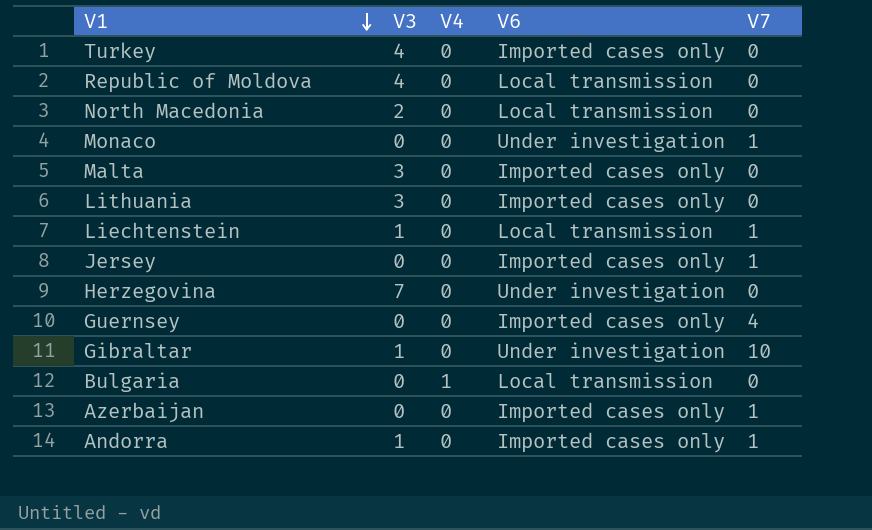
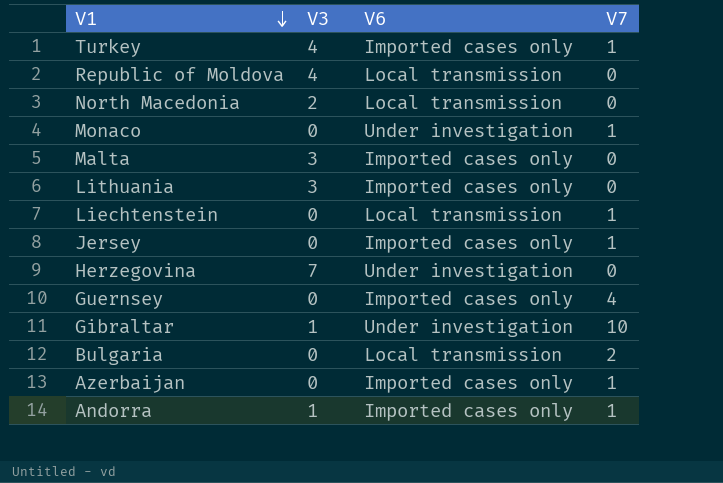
column V4 | position: 3 -> none
Turkey | V7: 0 -> 1
Liechtenstein | V3: 1 -> 0
Bulgaria | V7: 0 -> 2

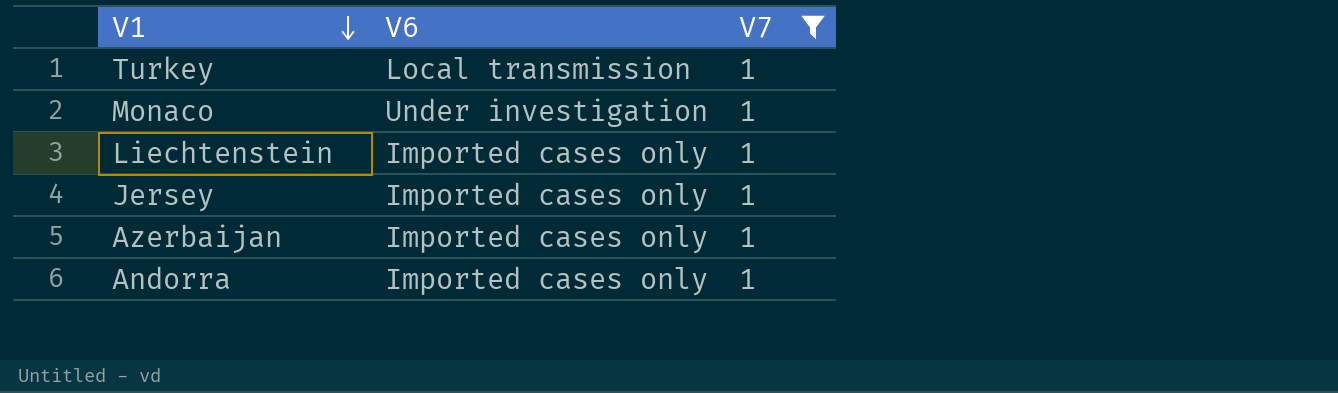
filter: none -> V7 = 1
column V3 | position: 2 -> none
Turkey | V6: Imported cases only -> Local transmission
Liechtenstein | V6: Local transmission -> Imported cases only

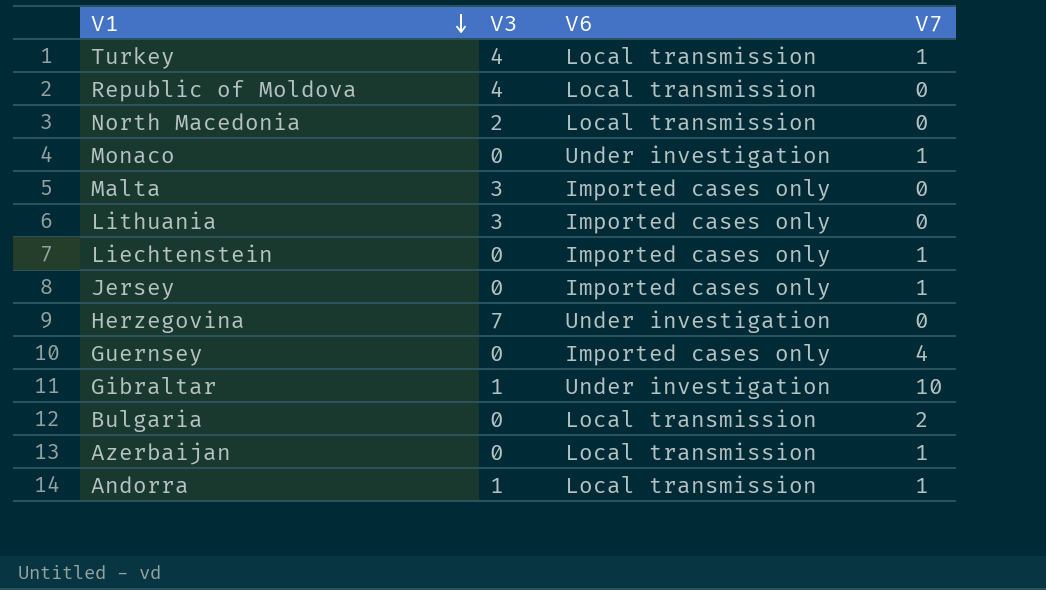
filter: V7 = 1 -> none
column V3 | position: none -> 2
Azerbaijan | V6: Imported cases only -> Local transmission
Andorra | V6: Imported cases only -> Local transmission

